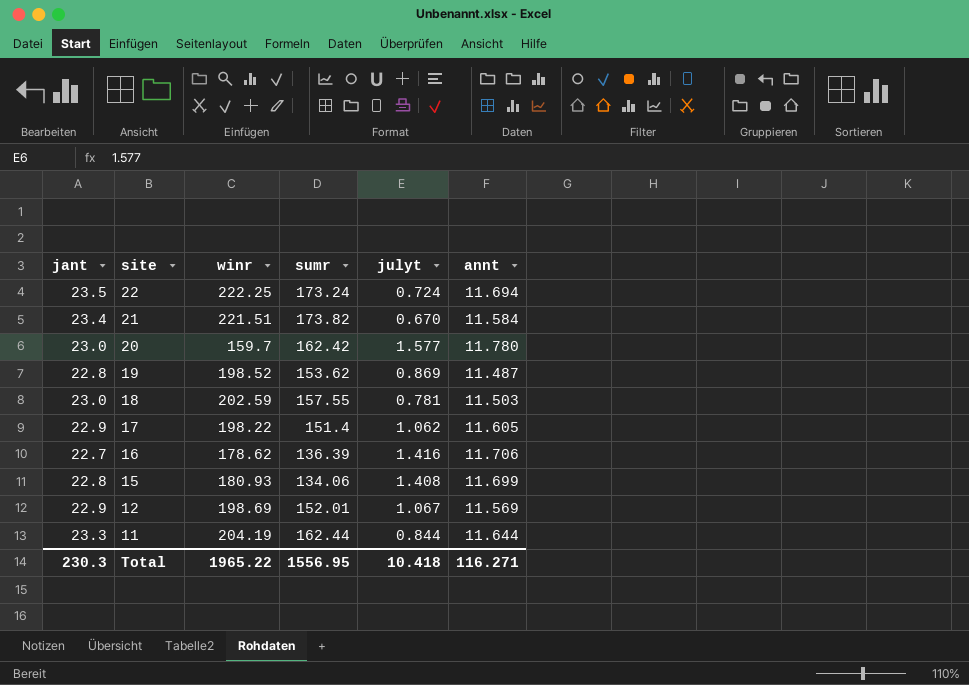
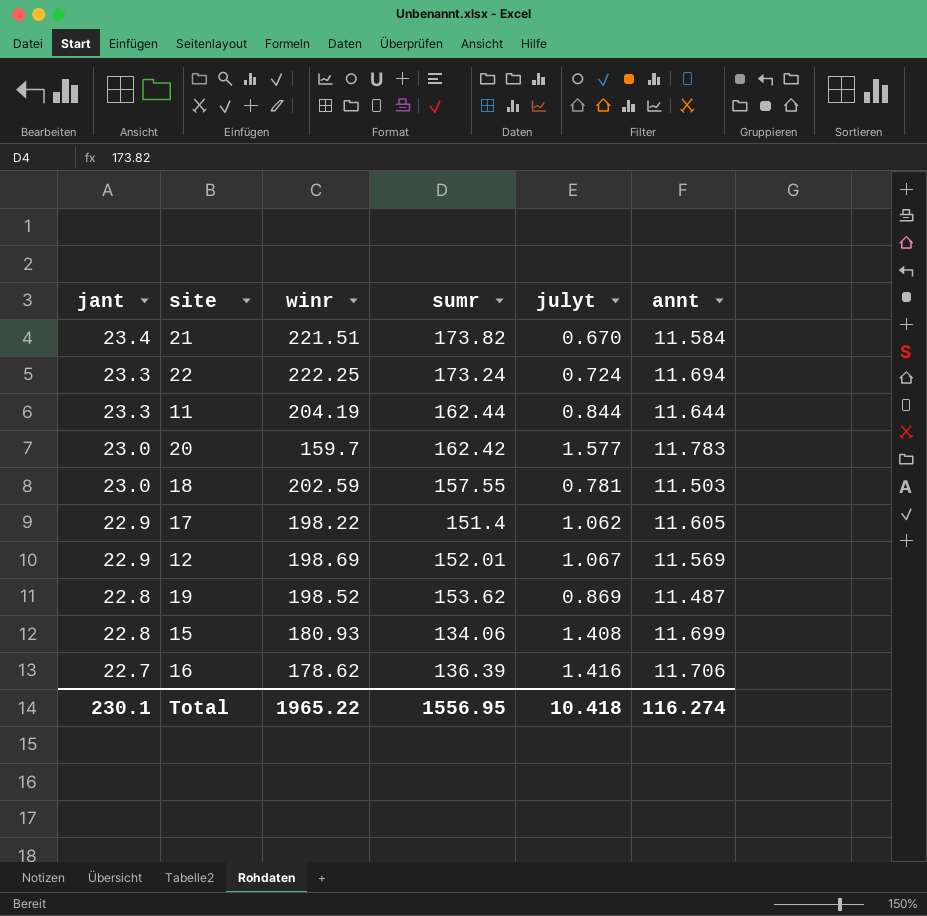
row order: site descending -> jant descending
22 | jant: 23.5 -> 23.3
20 | annt: 11.780 -> 11.783
Total | jant: 230.3 -> 230.1
Total | annt: 116.271 -> 116.274

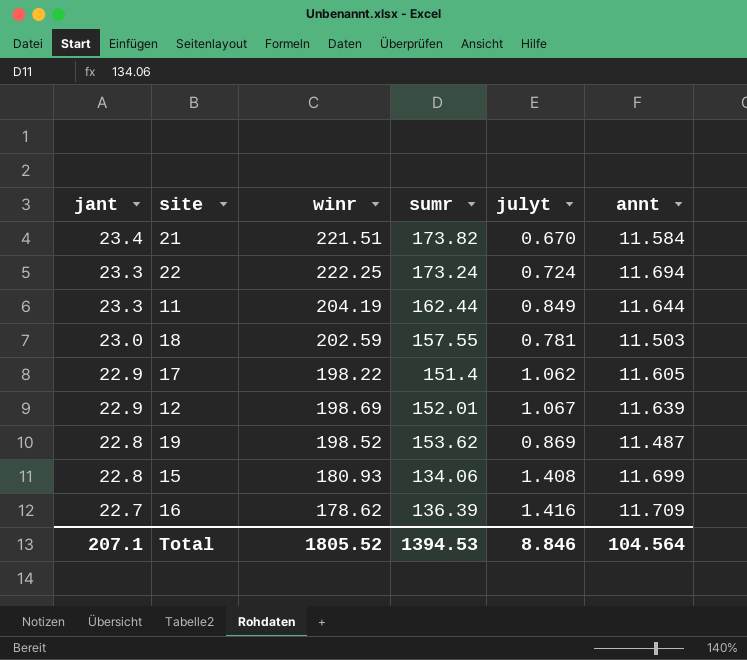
row 20: 23.0 | 159.7 | 162.42 | 1.577 | 11.783 -> none
11 | julyt: 0.844 -> 0.849
12 | annt: 11.569 -> 11.639
16 | annt: 11.706 -> 11.709
Total | jant: 230.1 -> 207.1
Total | winr: 1965.22 -> 1805.52
Total | sumr: 1556.95 -> 1394.53
Total | julyt: 10.418 -> 8.846
Total | annt: 116.274 -> 104.564

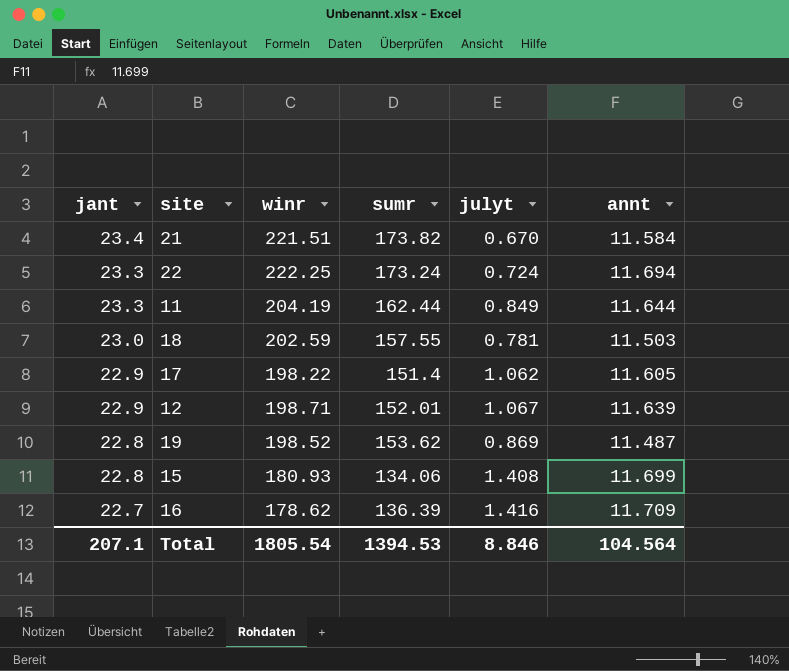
12 | winr: 198.69 -> 198.71
Total | winr: 1805.52 -> 1805.54

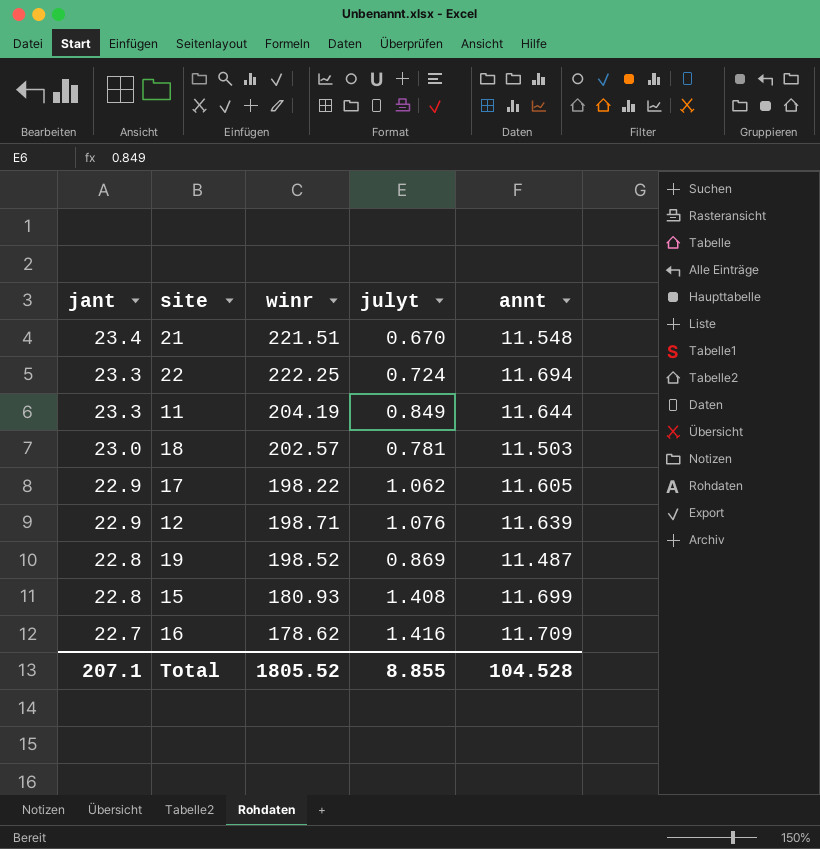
column sumr | position: 4 -> none
21 | annt: 11.584 -> 11.548
18 | winr: 202.59 -> 202.57
12 | julyt: 1.067 -> 1.076
Total | winr: 1805.54 -> 1805.52
Total | julyt: 8.846 -> 8.855
Total | annt: 104.564 -> 104.528

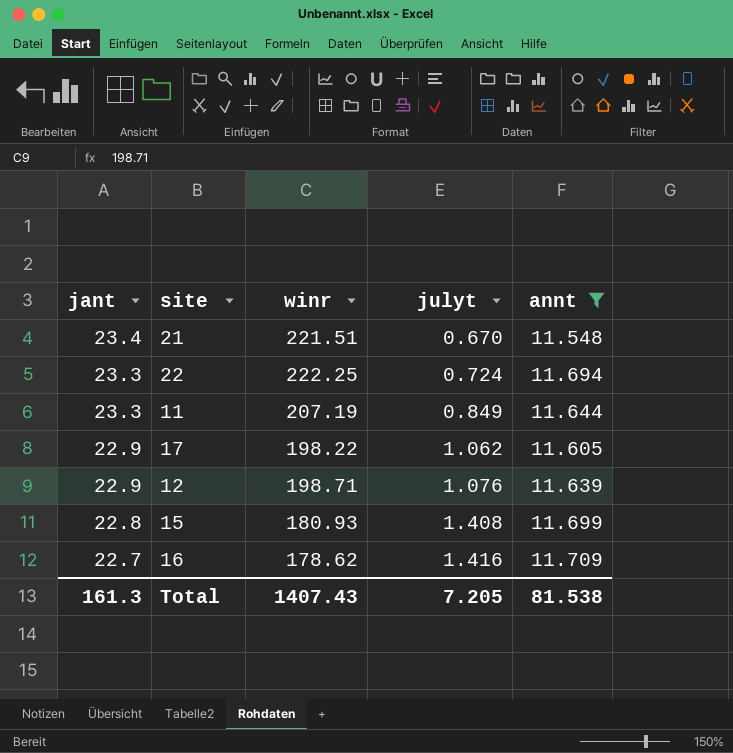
filter: none -> annt >= 11.548
11 | winr: 204.19 -> 207.19
Total | jant: 207.1 -> 161.3
Total | winr: 1805.52 -> 1407.43
Total | julyt: 8.855 -> 7.205
Total | annt: 104.528 -> 81.538

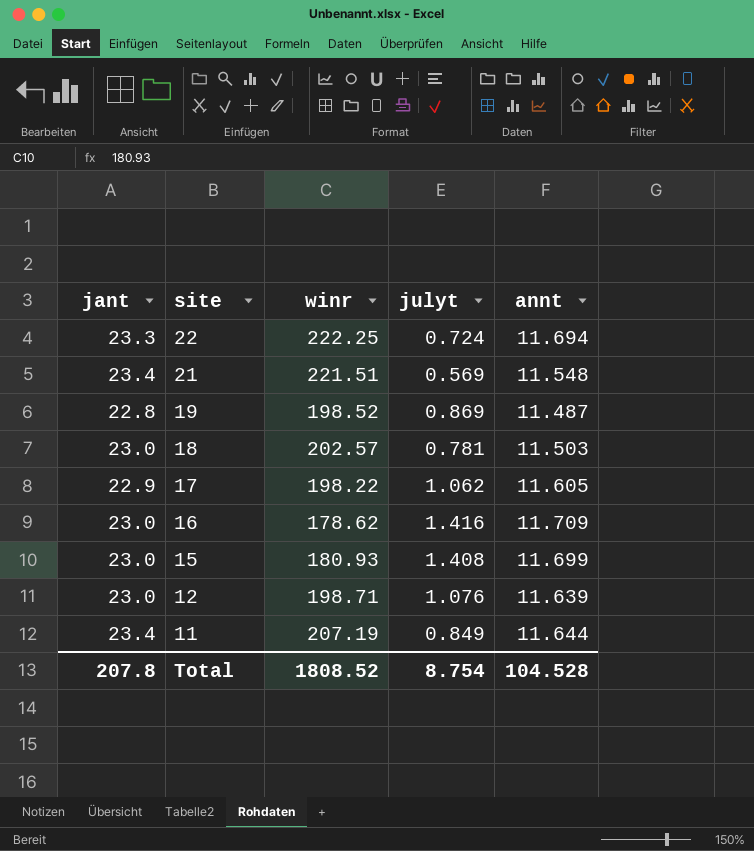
filter: annt >= 11.548 -> none
row order: jant descending -> site descending
21 | julyt: 0.670 -> 0.569
16 | jant: 22.7 -> 23.0
15 | jant: 22.8 -> 23.0
12 | jant: 22.9 -> 23.0
11 | jant: 23.3 -> 23.4
Total | jant: 161.3 -> 207.8
Total | winr: 1407.43 -> 1808.52
Total | julyt: 7.205 -> 8.754
Total | annt: 81.538 -> 104.528

